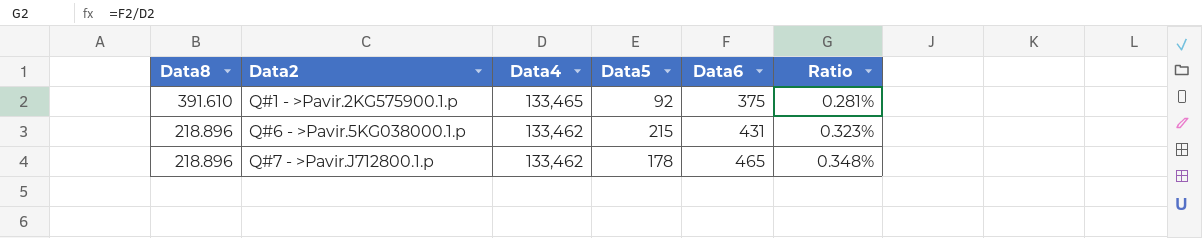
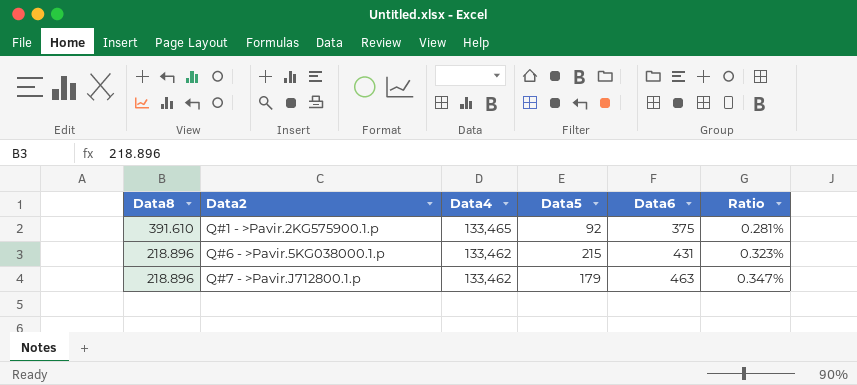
Q#7 - >Pavir.J712800.1.p | Data5: 178 -> 179
Q#7 - >Pavir.J712800.1.p | Data6: 465 -> 463
Q#7 - >Pavir.J712800.1.p | Ratio: 0.348% -> 0.347%

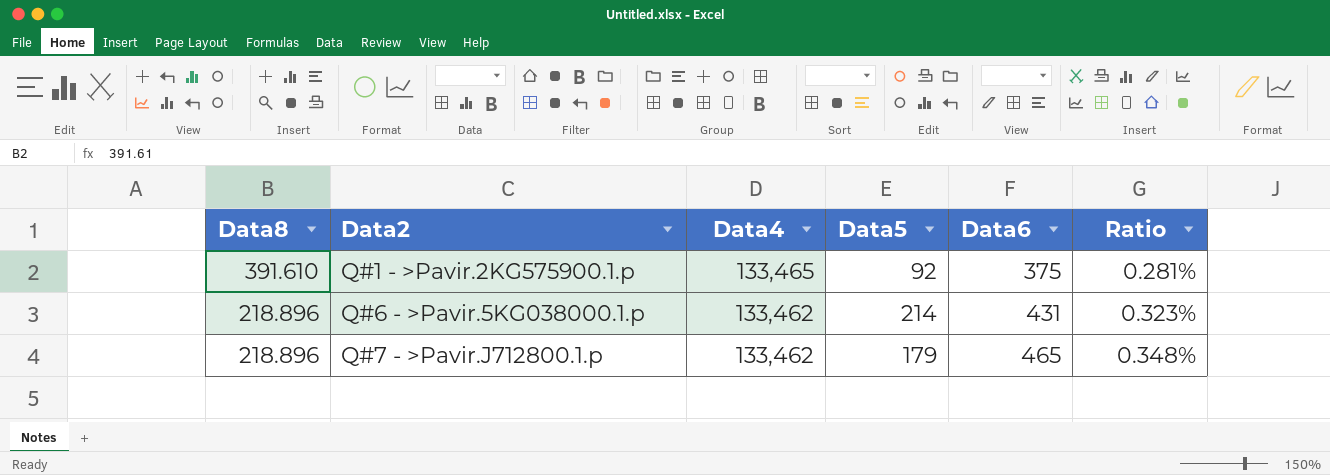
Q#6 - >Pavir.5KG038000.1.p | Data5: 215 -> 214
Q#7 - >Pavir.J712800.1.p | Data6: 463 -> 465
Q#7 - >Pavir.J712800.1.p | Ratio: 0.347% -> 0.348%

